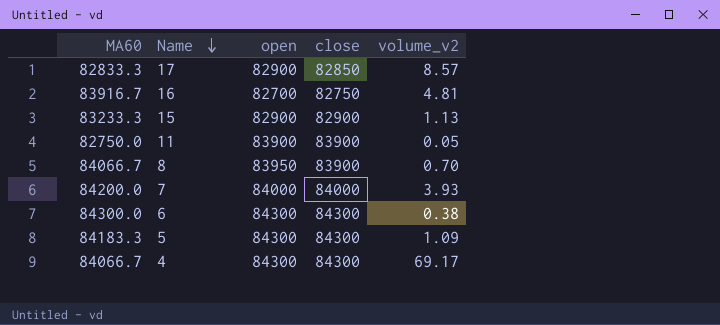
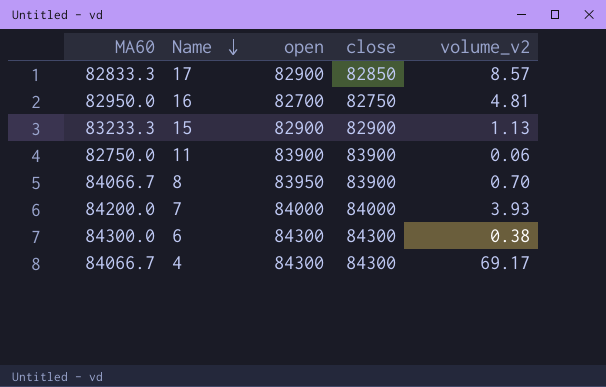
row 5: 84183.3 | 84300 | 84300 | 1.09 -> none
16 | MA60: 83916.7 -> 82950.0
11 | volume_v2: 0.05 -> 0.06

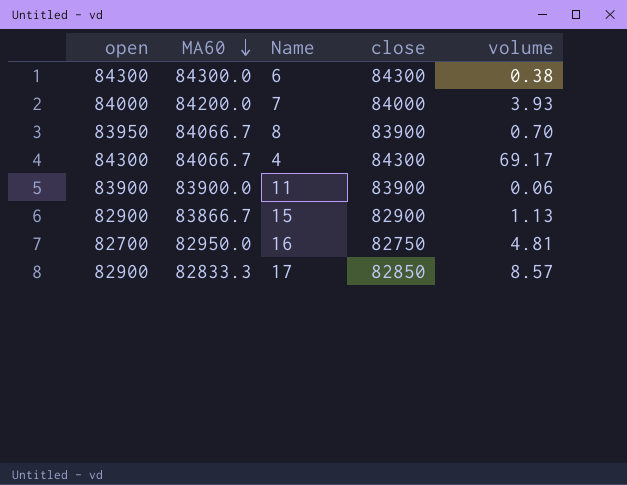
row order: Name descending -> MA60 descending
column open | position: 3 -> 1
column name: volume_v2 -> volume
11 | MA60: 82750.0 -> 83900.0
15 | MA60: 83233.3 -> 83866.7

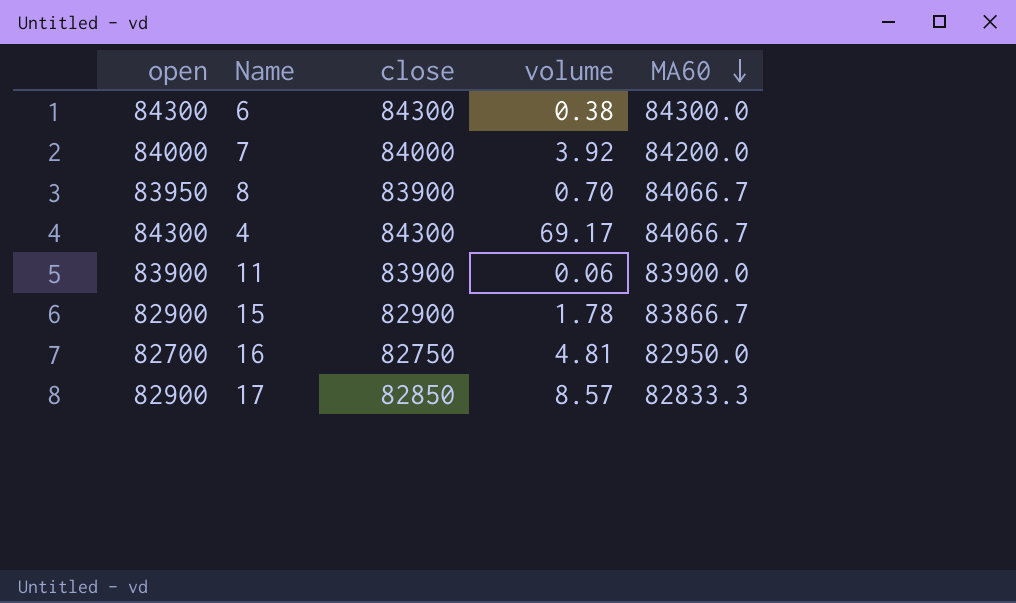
column MA60 | position: 2 -> 5
7 | volume: 3.93 -> 3.92
15 | volume: 1.13 -> 1.78

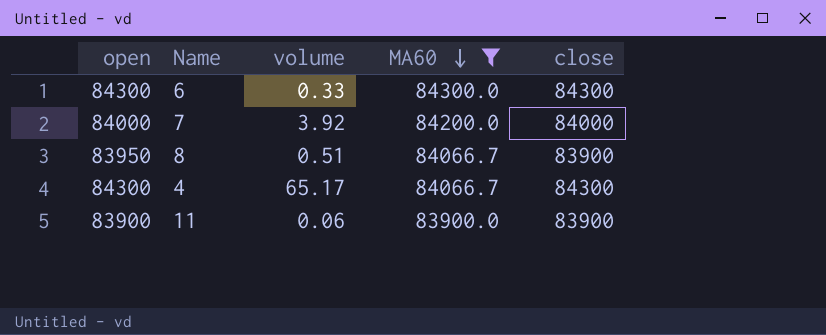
filter: none -> MA60 >= 83900.0
column close | position: 3 -> 5
6 | volume: 0.38 -> 0.33
8 | volume: 0.70 -> 0.51
4 | volume: 69.17 -> 65.17

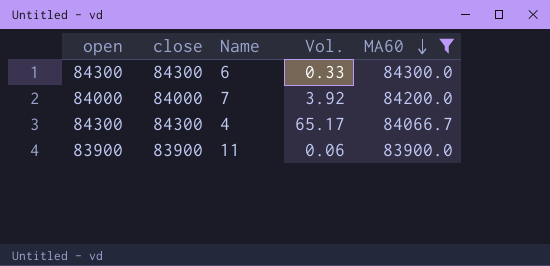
column close | position: 5 -> 2
column name: volume -> Vol.
row 8: 83950 | 0.51 | 84066.7 | 83900 -> none

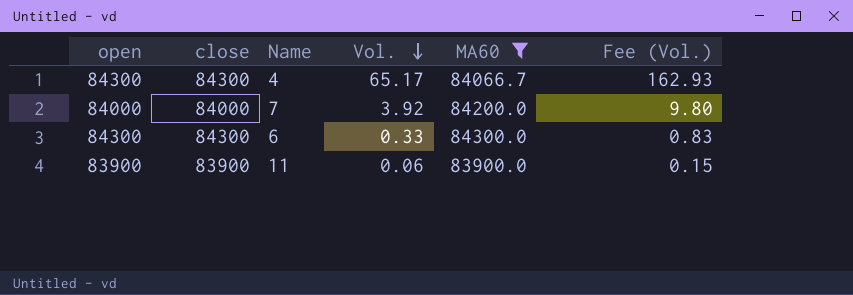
row order: MA60 descending -> Vol. descending
column Fee (Vol.) | formula: none -> [Vol.] * 2.5

